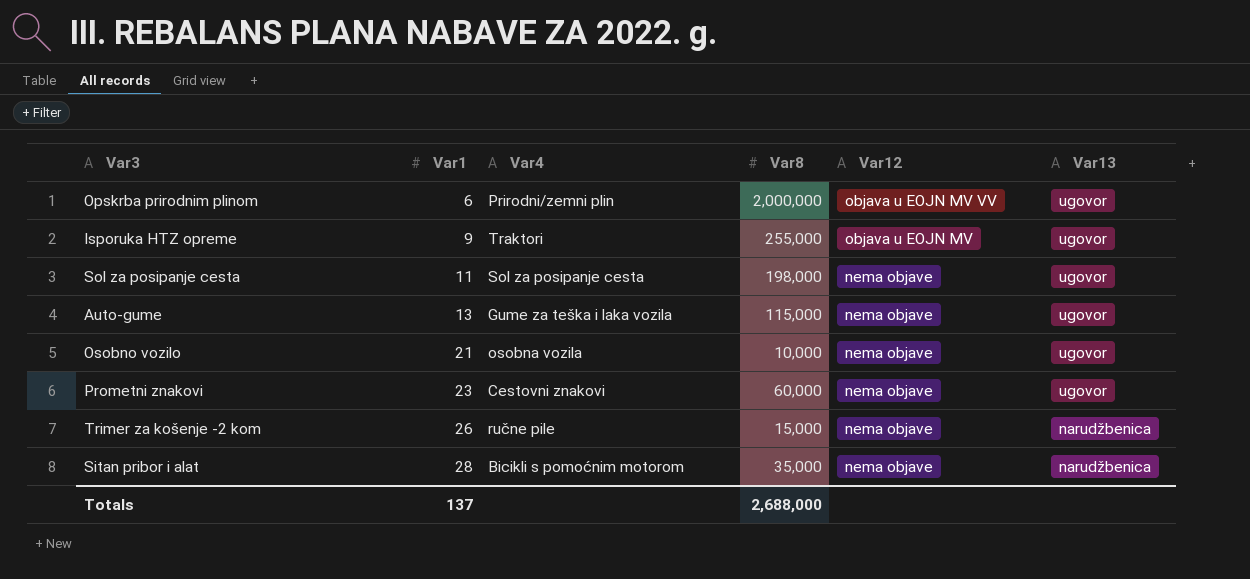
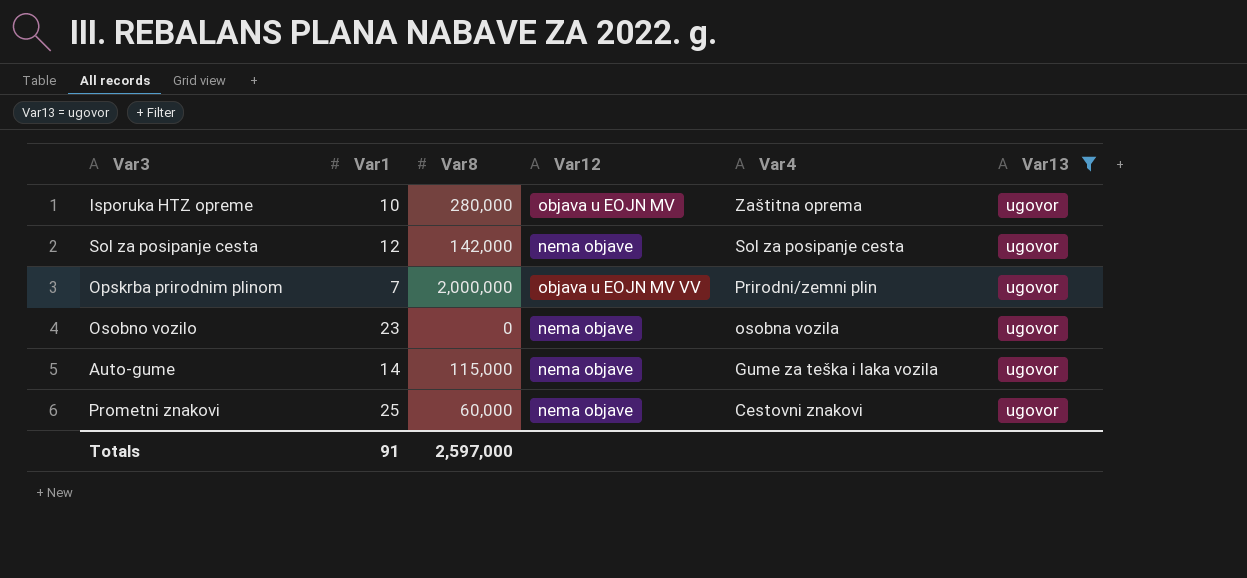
filter: none -> Var13 = ugovor
row order: Var1 ascending -> Var4 descending
column Var4 | position: 3 -> 5
Isporuka HTZ opreme | Var1: 9 -> 10
Isporuka HTZ opreme | Var8: 255,000 -> 280,000
Isporuka HTZ opreme | Var4: Traktori -> Zaštitna oprema
Sol za posipanje cesta | Var1: 11 -> 12
Sol za posipanje cesta | Var8: 198,000 -> 142,000
Opskrba prirodnim plinom | Var1: 6 -> 7
Osobno vozilo | Var1: 21 -> 23
Osobno vozilo | Var8: 10,000 -> 0
Auto-gume | Var1: 13 -> 14
Prometni znakovi | Var1: 23 -> 25
Totals | Var1: 137 -> 91
Totals | Var8: 2,688,000 -> 2,597,000

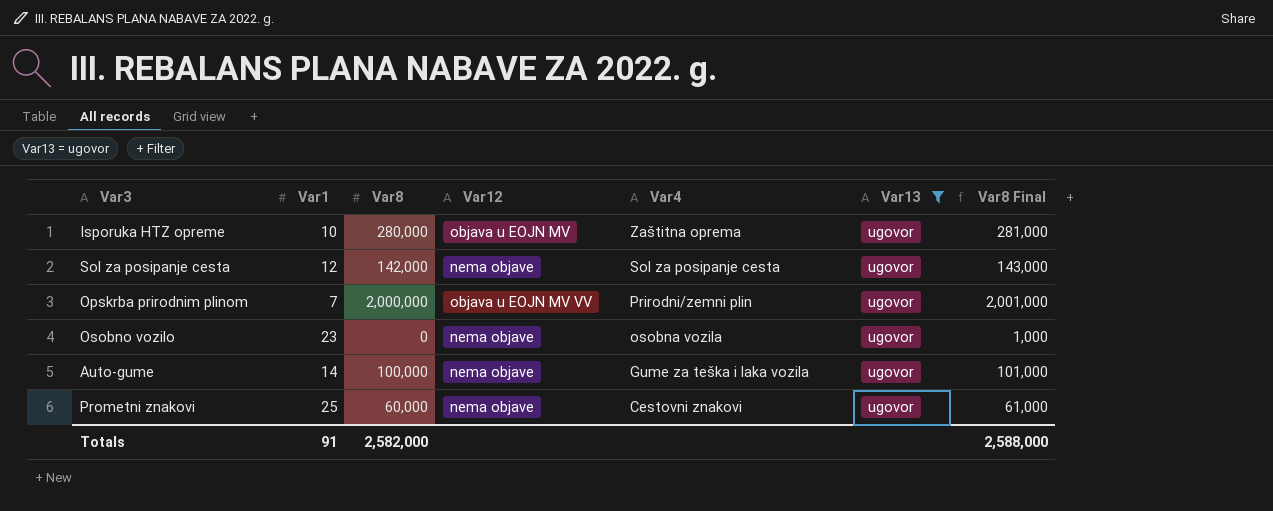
column Var8 Final | formula: none -> [Var8] + 1000
Auto-gume | Var8: 115,000 -> 100,000
Totals | Var8: 2,597,000 -> 2,582,000

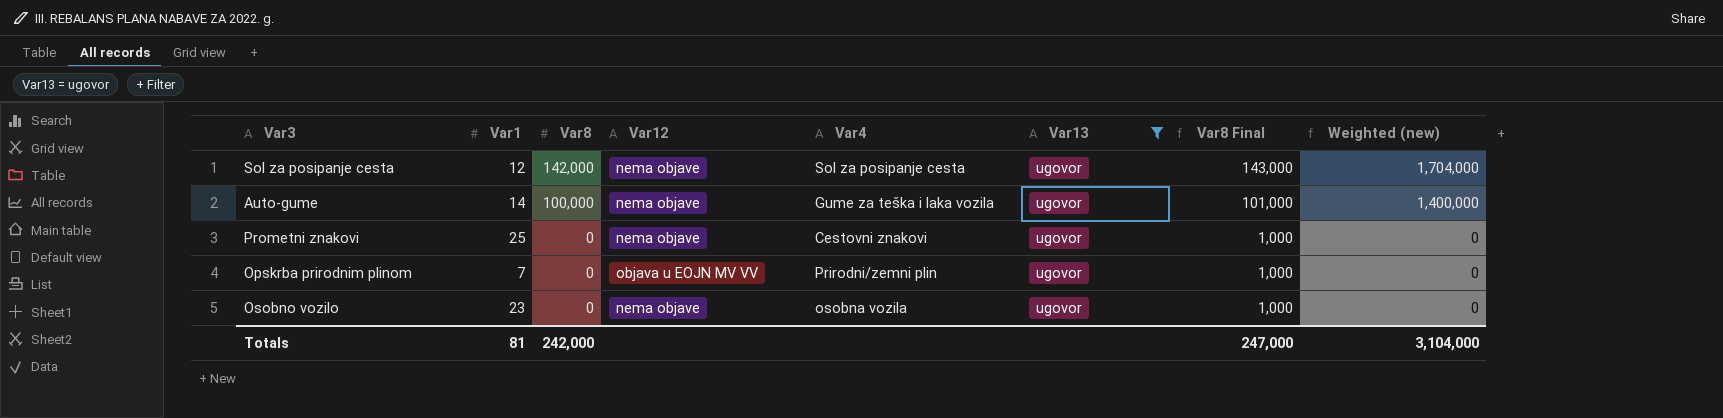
row order: Var4 descending -> Var8 descending
column Weighted (new) | formula: none -> [Var1] * [Var8]
row Isporuka HTZ opreme: 10 | 280,000 | objava u EOJN MV | Zaštitna oprema | ugovor | 281,000 -> none
Prometni znakovi | Var8: 60,000 -> 0
Prometni znakovi | Var8 Final: 61,000 -> 1,000
Opskrba prirodnim plinom | Var8: 2,000,000 -> 0
Opskrba prirodnim plinom | Var8 Final: 2,001,000 -> 1,000
Totals | Var1: 91 -> 81
Totals | Var8: 2,582,000 -> 242,000
Totals | Var8 Final: 2,588,000 -> 247,000

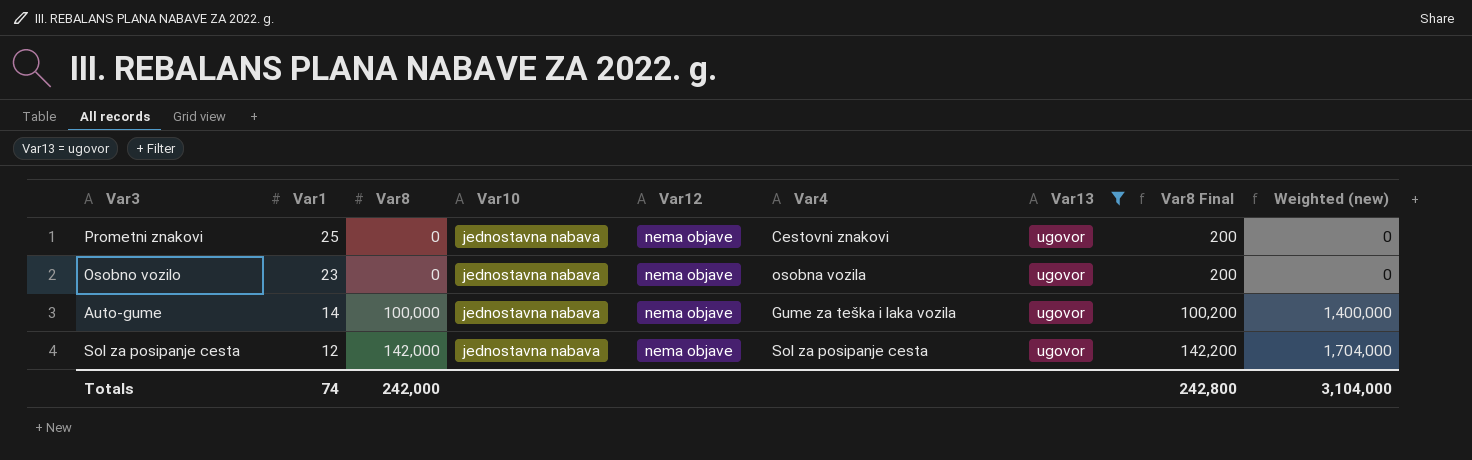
row order: Var8 descending -> Var1 descending
column Var10 | position: none -> 4
column Var8 Final | formula: [Var8] + 1000 -> [Var8] + 200
row Opskrba prirodnim plinom: 7 | 0 | objava u EOJN MV VV | Prirodni/zemni plin | ugovor | 1,000 | 0 -> none
Totals | Var1: 81 -> 74
Totals | Var8 Final: 247,000 -> 242,800

